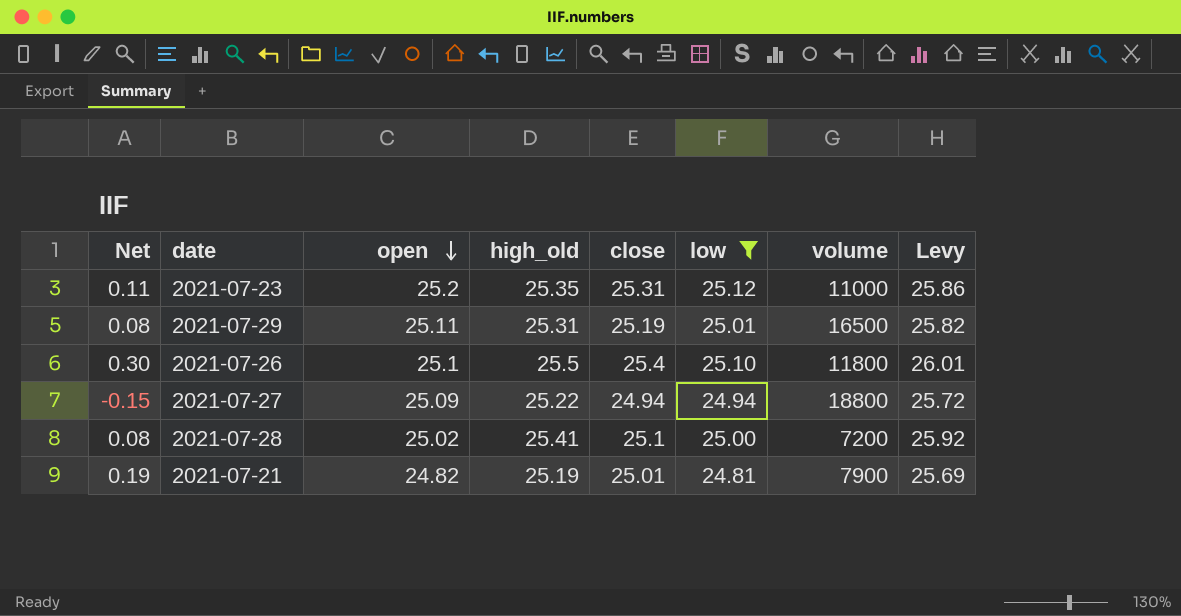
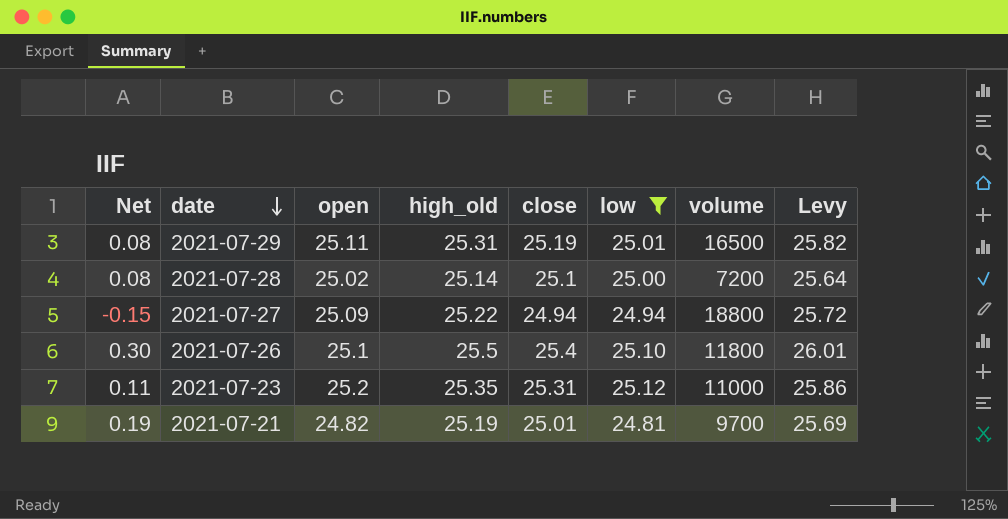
row order: open descending -> date descending
2021-07-28 | high_old: 25.41 -> 25.14
2021-07-28 | Levy: 25.92 -> 25.64
2021-07-21 | volume: 7900 -> 9700

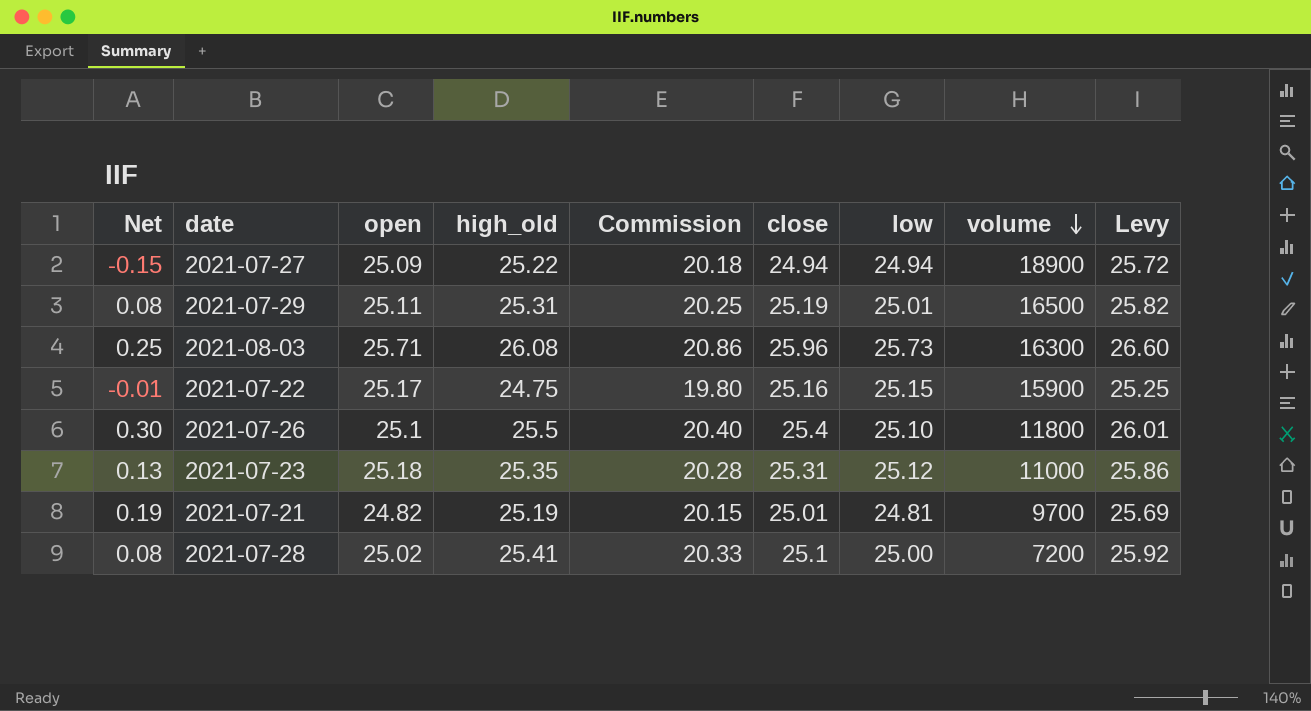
filter: low <= 25.12 -> none
row order: date descending -> volume descending
column Commission | formula: none -> [high_old] * 0.8
2021-07-27 | volume: 18800 -> 18900
2021-07-23 | Net: 0.11 -> 0.13
2021-07-23 | open: 25.2 -> 25.18
2021-07-28 | high_old: 25.14 -> 25.41
2021-07-28 | Levy: 25.64 -> 25.92

